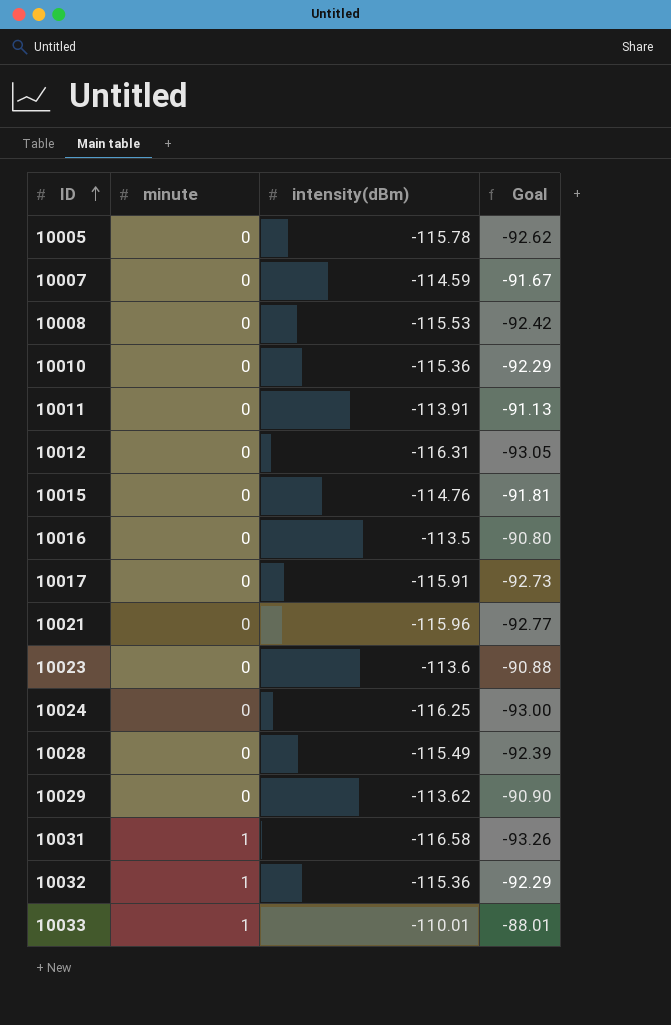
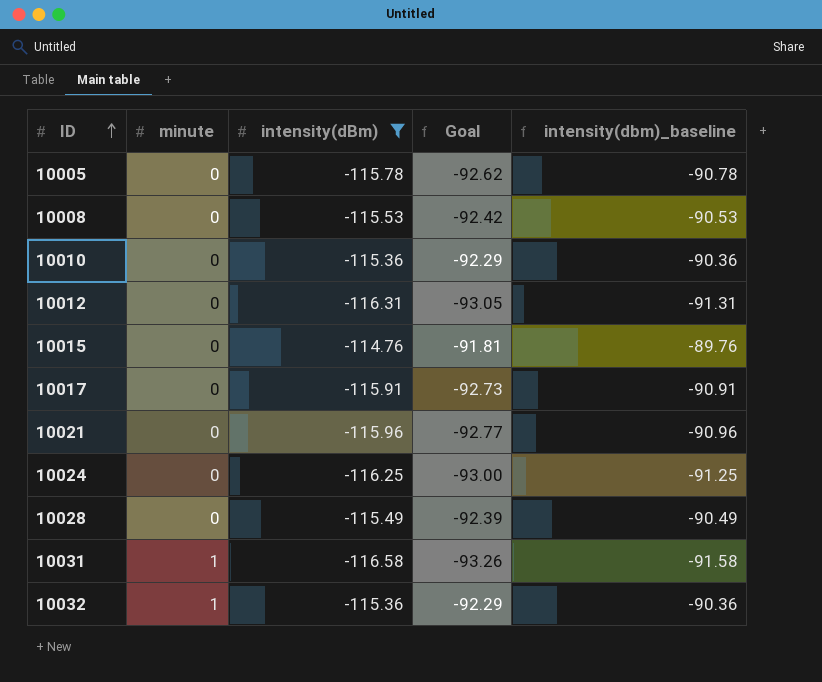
filter: none -> intensity(dBm) <= -114.76
column intensity(dbm)_baseline | formula: none -> [intensity(dBm)] + 25

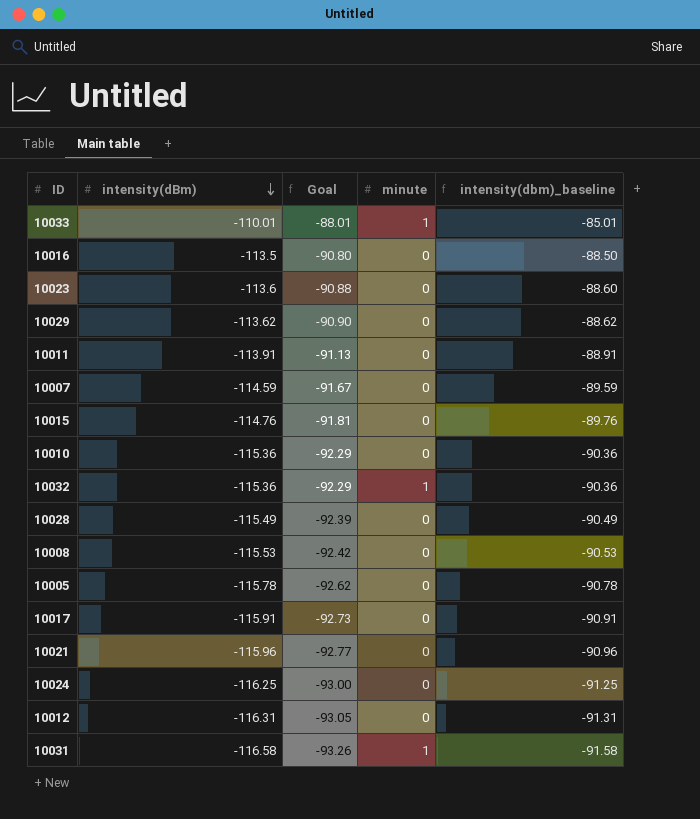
filter: intensity(dBm) <= -114.76 -> none
row order: ID ascending -> intensity(dBm) descending
column minute | position: 2 -> 4

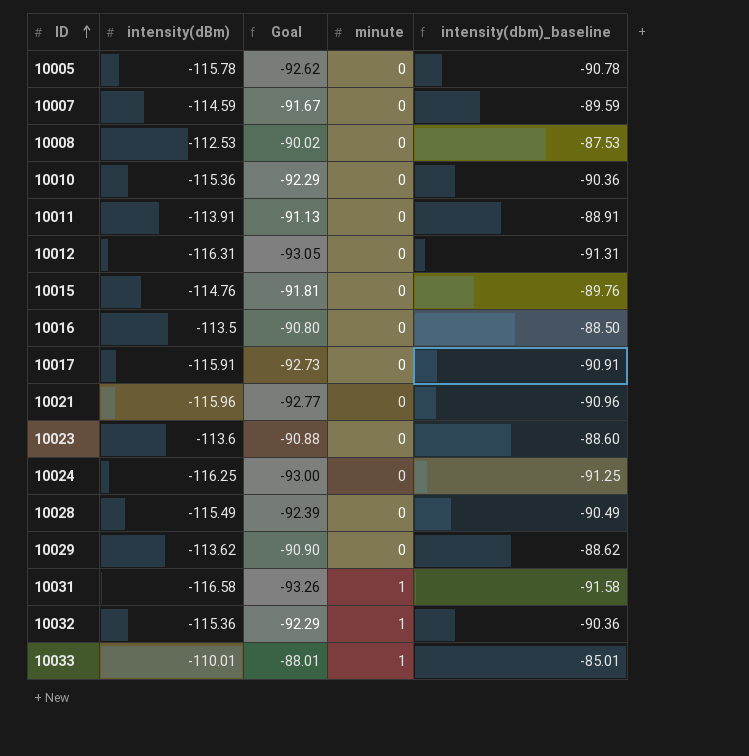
row order: intensity(dBm) descending -> ID ascending
10008 | intensity(dBm): -115.53 -> -112.53
10008 | Goal: -92.42 -> -90.02
10008 | intensity(dbm)_baseline: -90.53 -> -87.53

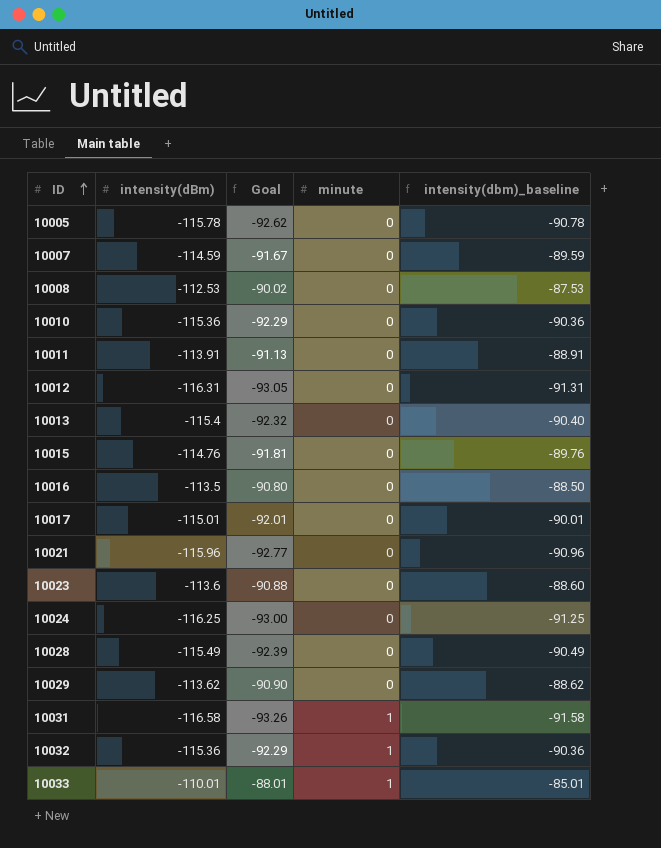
row 10013: none -> -115.4 | -92.32 | 0 | -90.40
10017 | intensity(dBm): -115.91 -> -115.01
10017 | Goal: -92.73 -> -92.01
10017 | intensity(dbm)_baseline: -90.91 -> -90.01

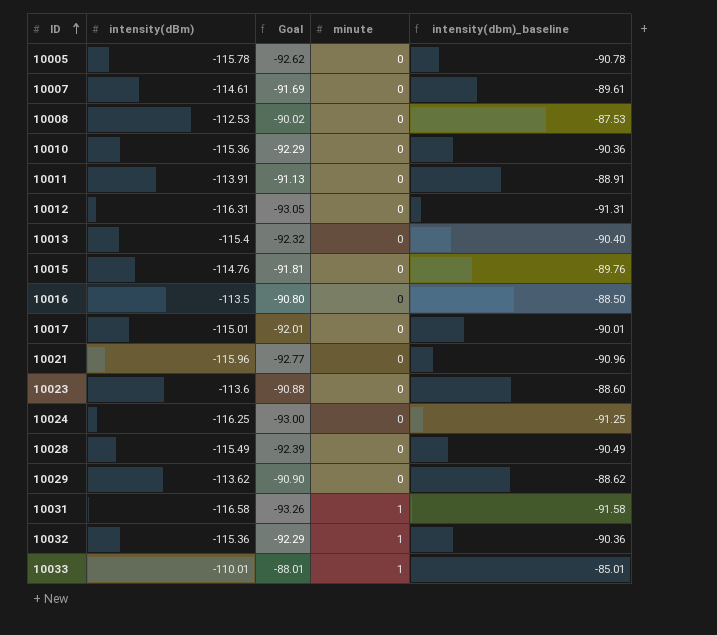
10007 | intensity(dBm): -114.59 -> -114.61
10007 | Goal: -91.67 -> -91.69
10007 | intensity(dbm)_baseline: -89.59 -> -89.61

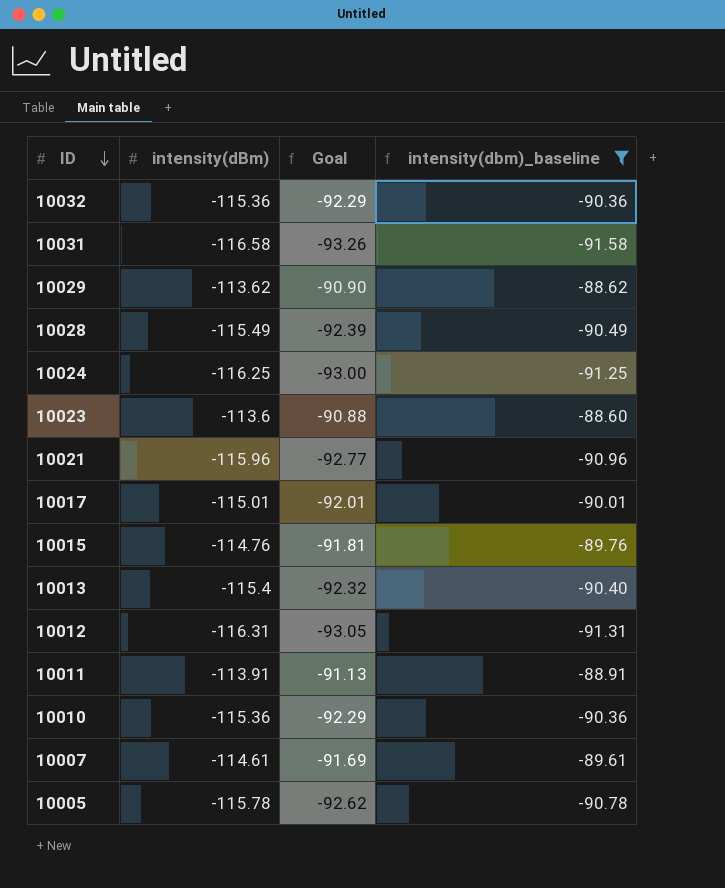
filter: none -> intensity(dbm)_baseline <= -88.60
row order: ID ascending -> ID descending
column minute | position: 4 -> none

